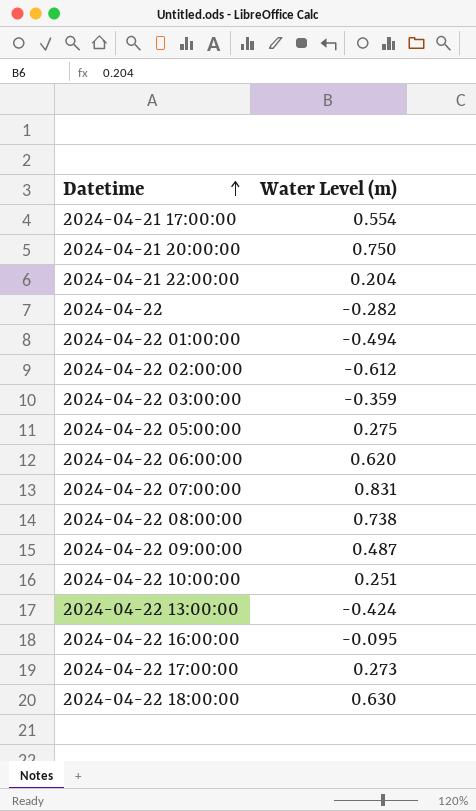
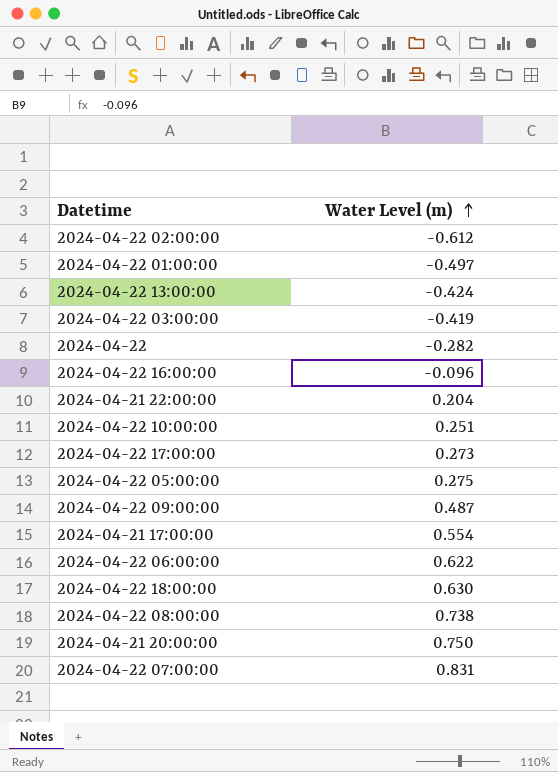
row order: Datetime ascending -> Water Level (m) ascending
2024-04-22 01:00:00 | Water Level (m): -0.494 -> -0.497
2024-04-22 03:00:00 | Water Level (m): -0.359 -> -0.419
2024-04-22 16:00:00 | Water Level (m): -0.095 -> -0.096
2024-04-22 06:00:00 | Water Level (m): 0.620 -> 0.622

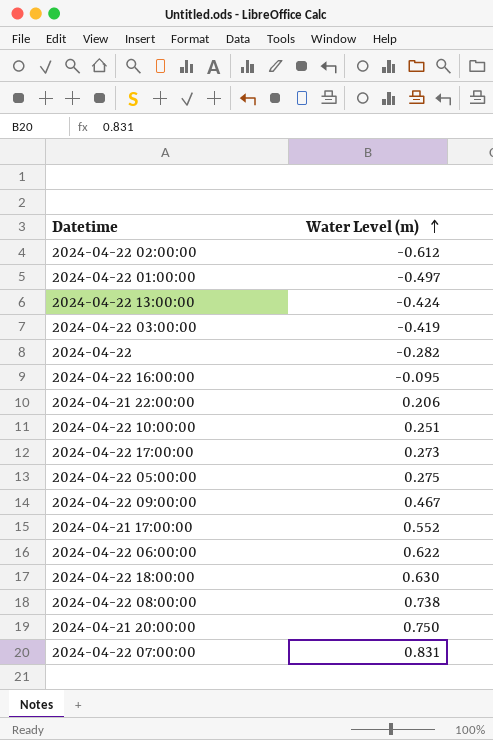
2024-04-22 16:00:00 | Water Level (m): -0.096 -> -0.095
2024-04-21 22:00:00 | Water Level (m): 0.204 -> 0.206
2024-04-22 09:00:00 | Water Level (m): 0.487 -> 0.467
2024-04-21 17:00:00 | Water Level (m): 0.554 -> 0.552

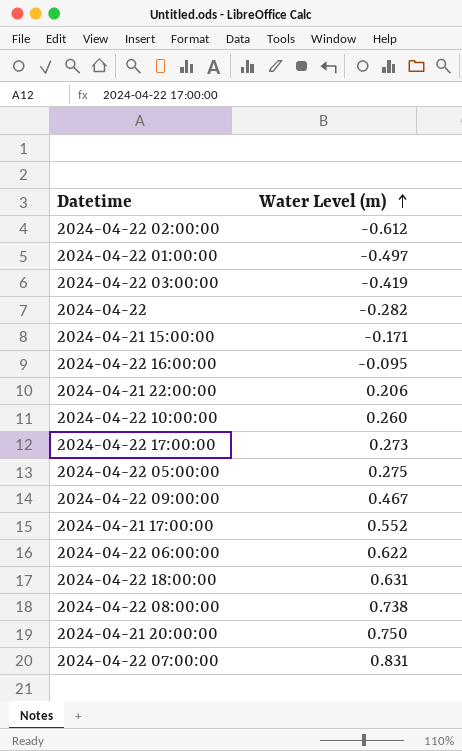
row 2024-04-22 13:00:00: -0.424 -> none
row 2024-04-21 15:00:00: none -> -0.171
2024-04-22 10:00:00 | Water Level (m): 0.251 -> 0.260
2024-04-22 18:00:00 | Water Level (m): 0.630 -> 0.631

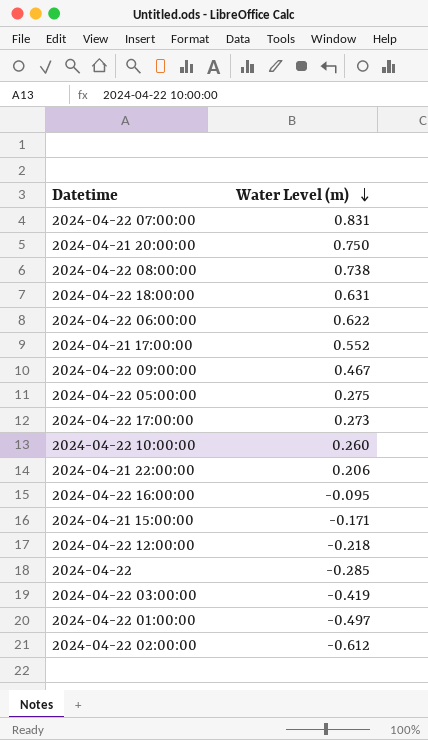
row order: Water Level (m) ascending -> Water Level (m) descending
row 2024-04-22 12:00:00: none -> -0.218
2024-04-22 | Water Level (m): -0.282 -> -0.285

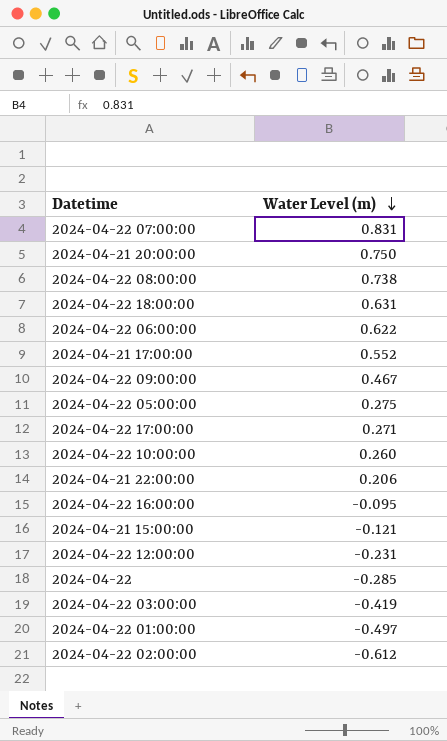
2024-04-22 17:00:00 | Water Level (m): 0.273 -> 0.271
2024-04-21 15:00:00 | Water Level (m): -0.171 -> -0.121
2024-04-22 12:00:00 | Water Level (m): -0.218 -> -0.231

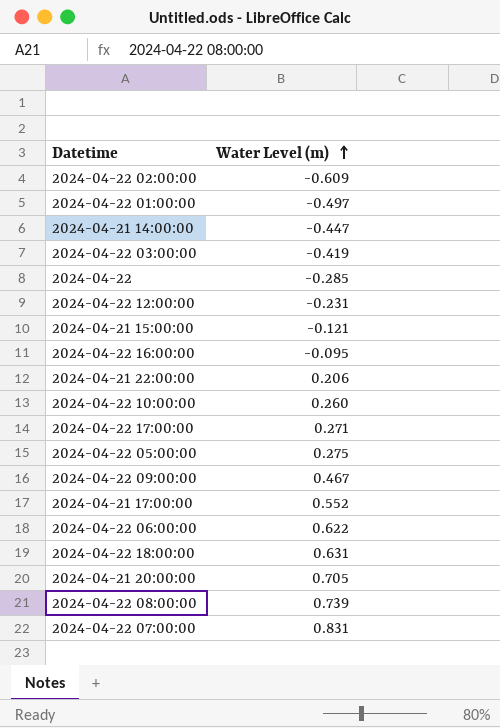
row order: Water Level (m) descending -> Water Level (m) ascending
2024-04-22 02:00:00 | Water Level (m): -0.612 -> -0.609
row 2024-04-21 14:00:00: none -> -0.447
2024-04-21 20:00:00 | Water Level (m): 0.750 -> 0.705
2024-04-22 08:00:00 | Water Level (m): 0.738 -> 0.739

